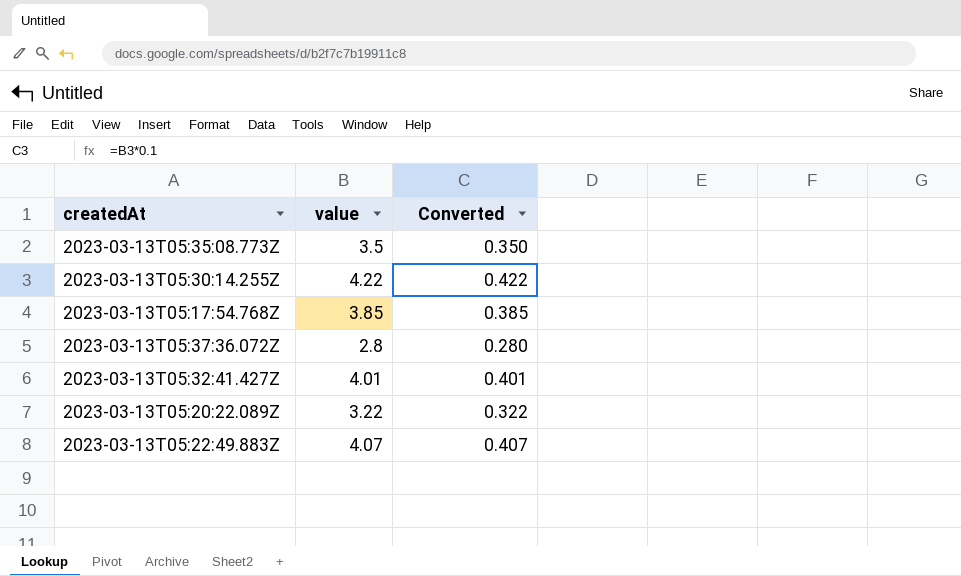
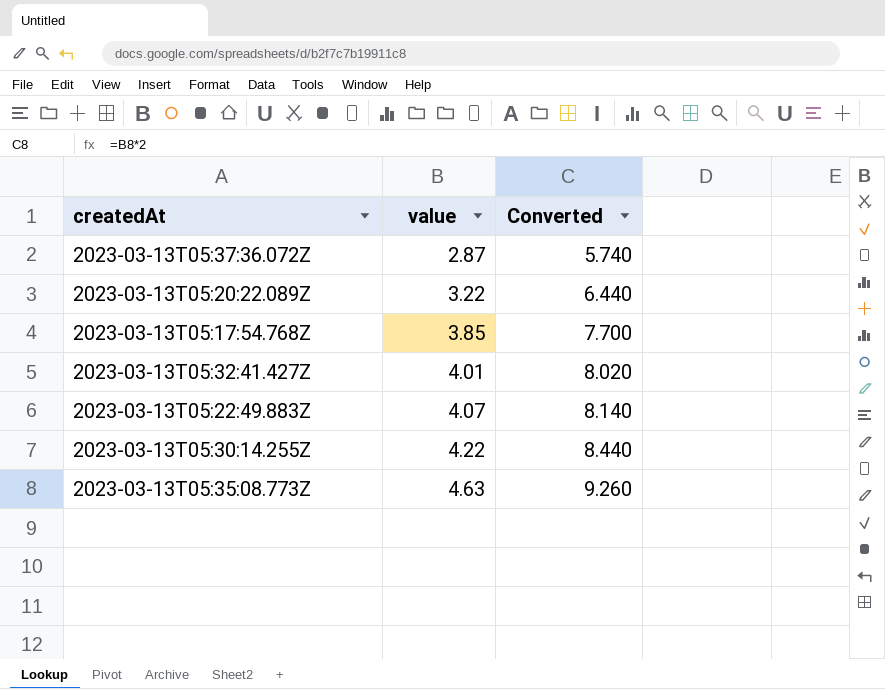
row order: none -> value ascending
column Converted | formula: [value] * 0.1 -> [value] * 2
2023-03-13T05:37:36.072Z | value: 2.8 -> 2.87
2023-03-13T05:35:08.773Z | value: 3.5 -> 4.63

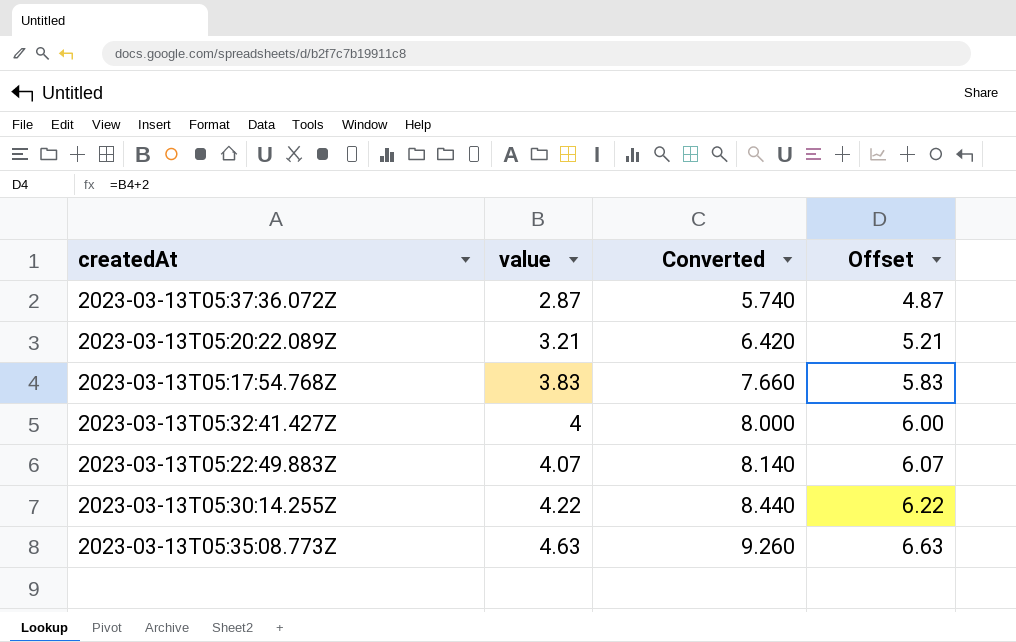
column Offset | formula: none -> [value] + 2
2023-03-13T05:20:22.089Z | value: 3.22 -> 3.21
2023-03-13T05:20:22.089Z | Converted: 6.440 -> 6.420
2023-03-13T05:17:54.768Z | value: 3.85 -> 3.83
2023-03-13T05:17:54.768Z | Converted: 7.700 -> 7.660
2023-03-13T05:32:41.427Z | value: 4.01 -> 4
2023-03-13T05:32:41.427Z | Converted: 8.020 -> 8.000

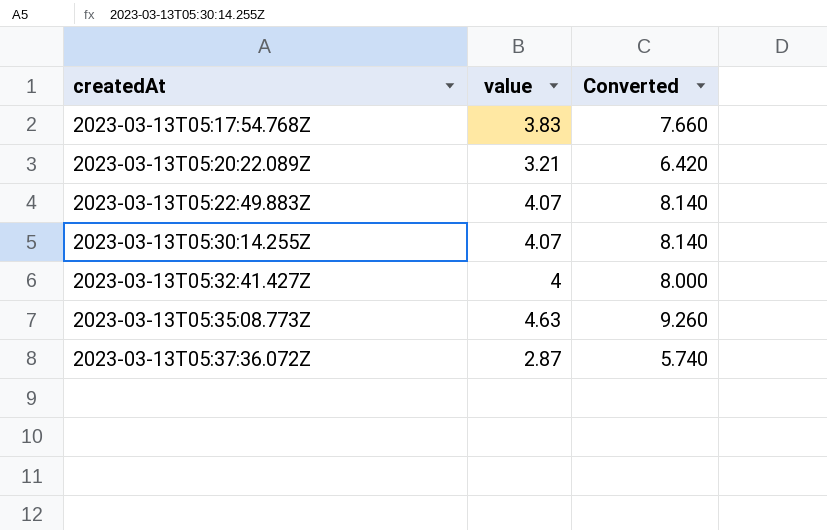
row order: value ascending -> createdAt ascending
column Offset | formula: [value] + 2 -> none
2023-03-13T05:30:14.255Z | value: 4.22 -> 4.07
2023-03-13T05:30:14.255Z | Converted: 8.440 -> 8.140

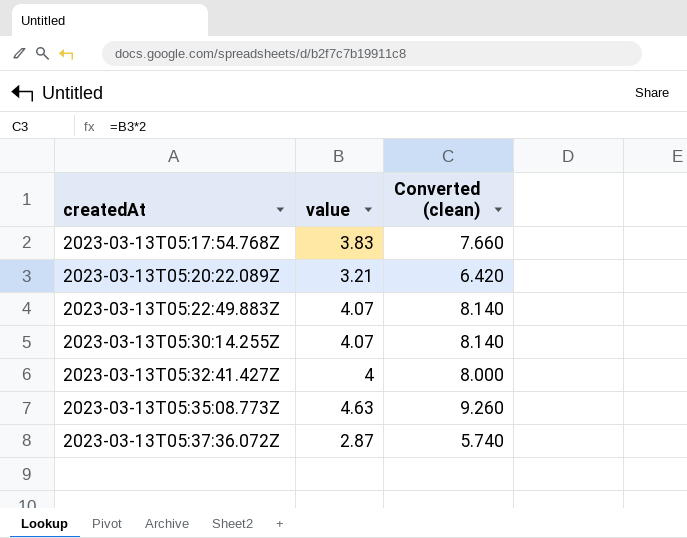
column name: Converted -> Converted (clean)

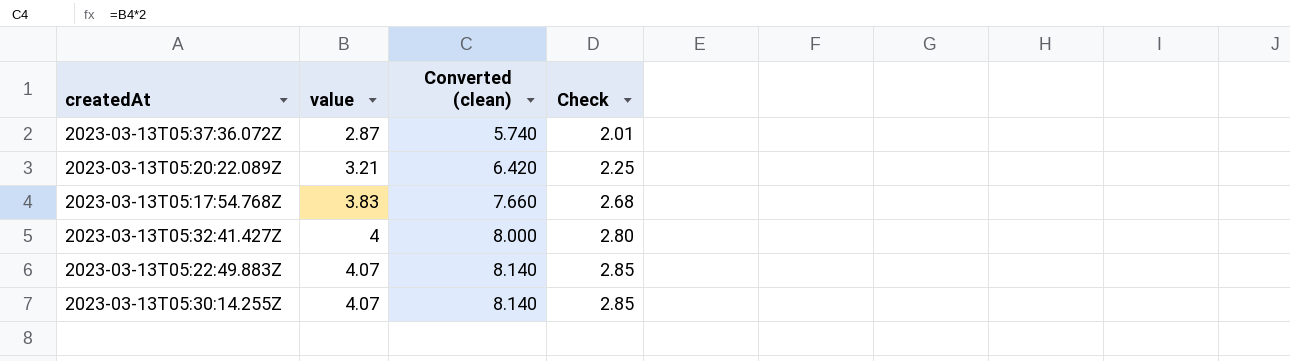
row order: createdAt ascending -> value ascending
column Check | formula: none -> [value] * 0.7
row 2023-03-13T05:35:08.773Z: 4.63 | 9.260 -> none

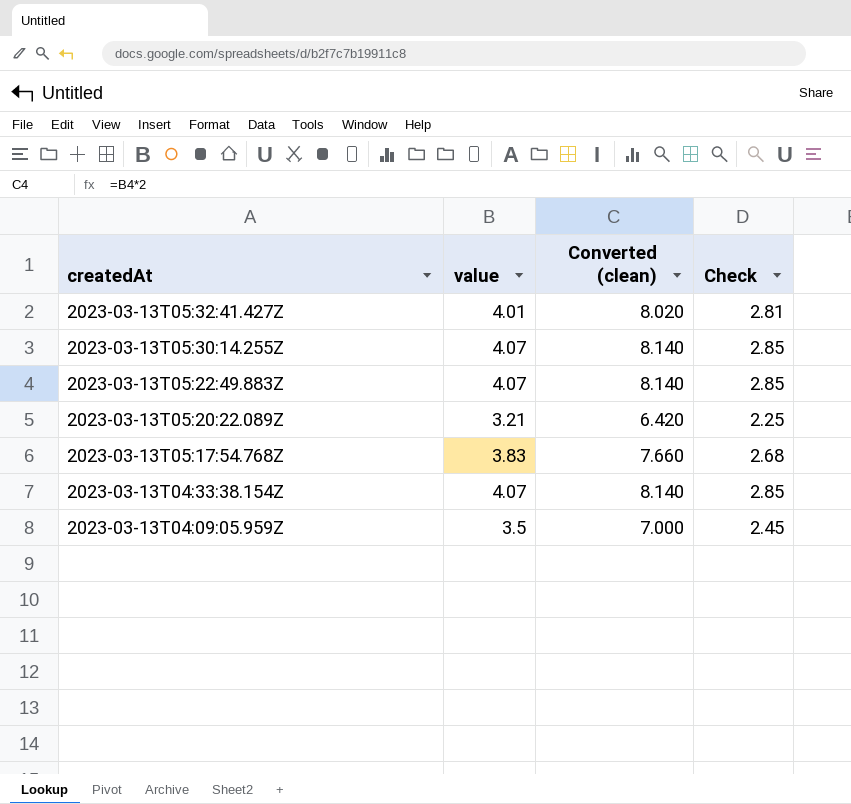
row order: value ascending -> createdAt descending
row 2023-03-13T05:37:36.072Z: 2.87 | 5.740 | 2.01 -> none
2023-03-13T05:32:41.427Z | value: 4 -> 4.01
2023-03-13T05:32:41.427Z | Converted (clean): 8.000 -> 8.020
2023-03-13T05:32:41.427Z | Check: 2.80 -> 2.81
row 2023-03-13T04:33:38.154Z: none -> 4.07 | 8.140 | 2.85
row 2023-03-13T04:09:05.959Z: none -> 3.5 | 7.000 | 2.45

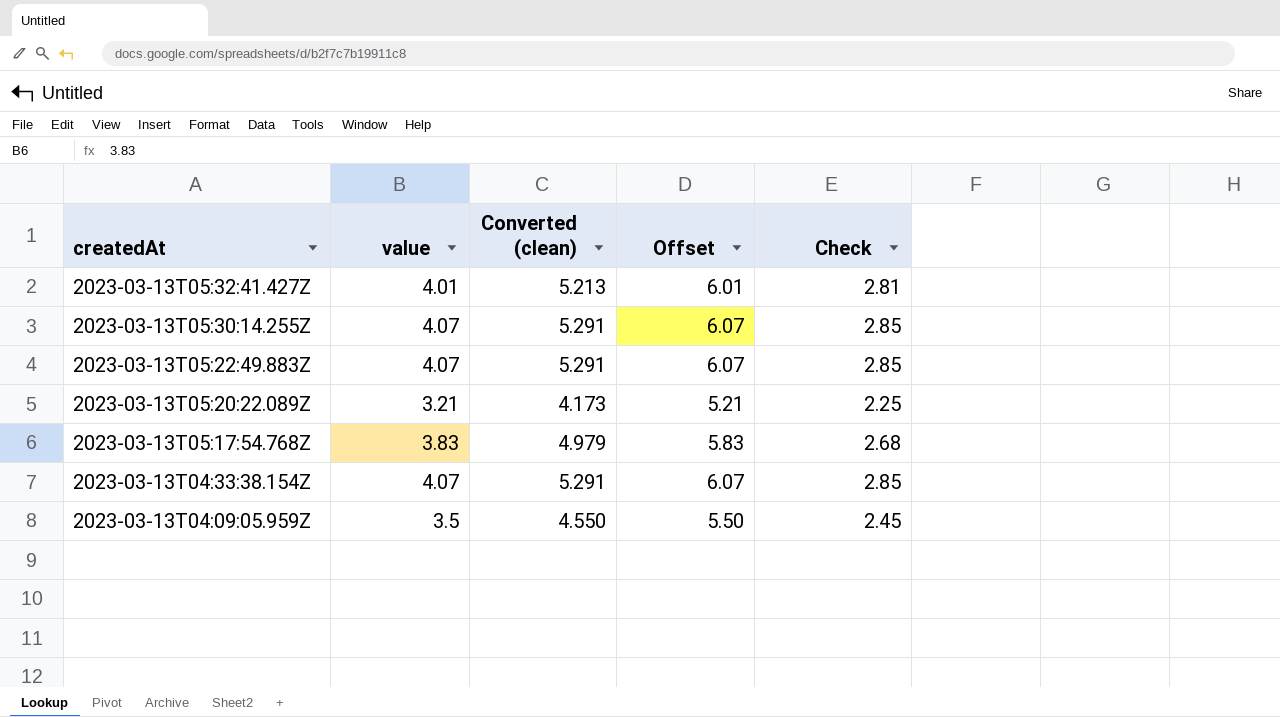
column Converted (clean) | formula: [value] * 2 -> [value] * 1.3
column Offset | formula: none -> [value] + 2

